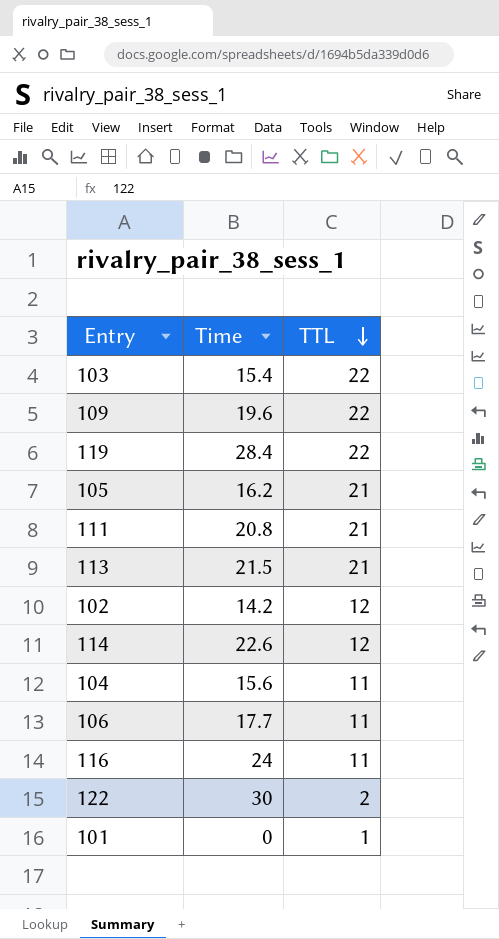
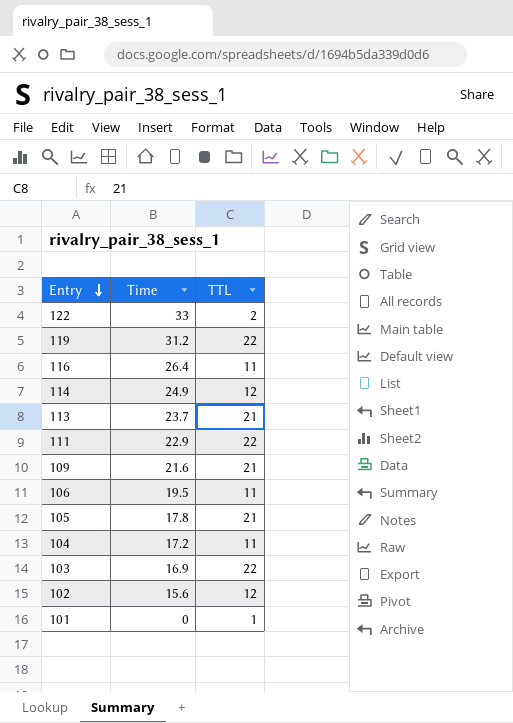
row order: TTL descending -> Entry descending
122 | Time: 30 -> 33
119 | Time: 28.4 -> 31.2
116 | Time: 24 -> 26.4
114 | Time: 22.6 -> 24.9
113 | Time: 21.5 -> 23.7
111 | Time: 20.8 -> 22.9
111 | TTL: 21 -> 22
109 | Time: 19.6 -> 21.6
109 | TTL: 22 -> 21
106 | Time: 17.7 -> 19.5
105 | Time: 16.2 -> 17.8
104 | Time: 15.6 -> 17.2
103 | Time: 15.4 -> 16.9
102 | Time: 14.2 -> 15.6

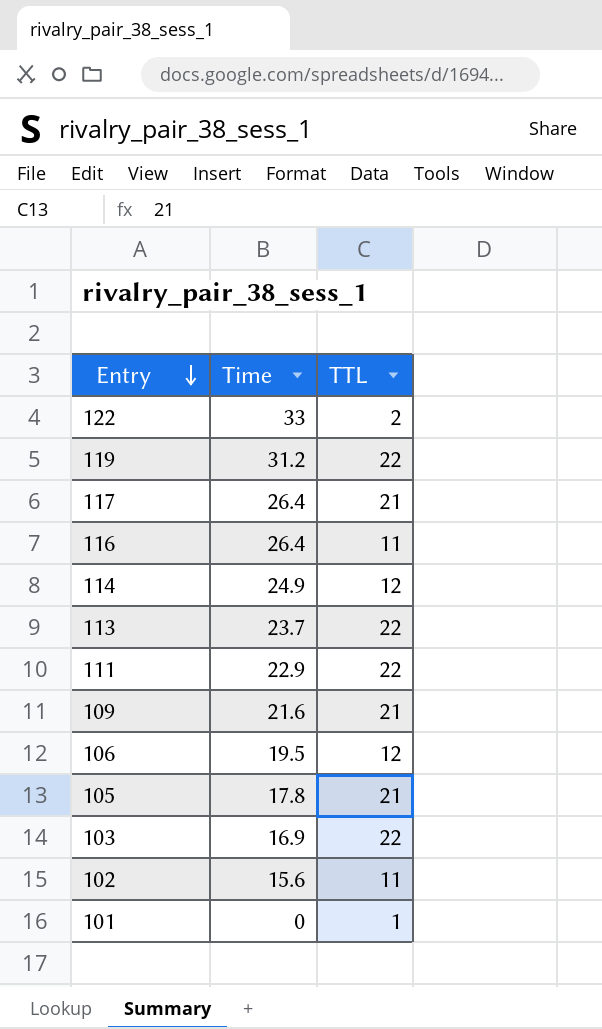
row 104: 17.2 | 11 -> none
row 117: none -> 26.4 | 21
113 | TTL: 21 -> 22
106 | TTL: 11 -> 12
102 | TTL: 12 -> 11

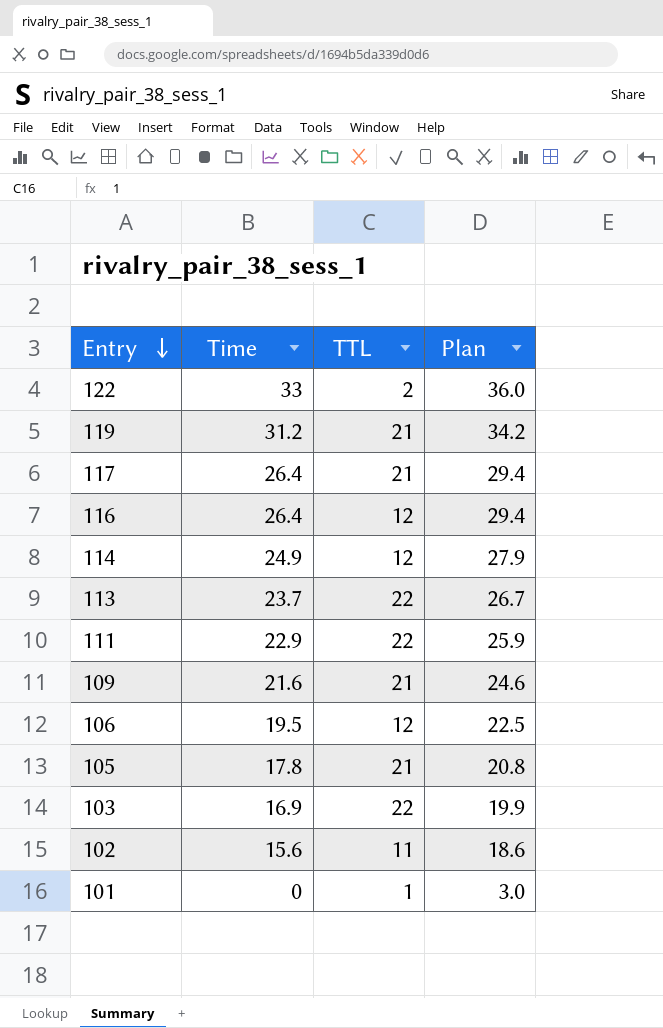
column Plan | formula: none -> [Time] + 3
119 | TTL: 22 -> 21
116 | TTL: 11 -> 12

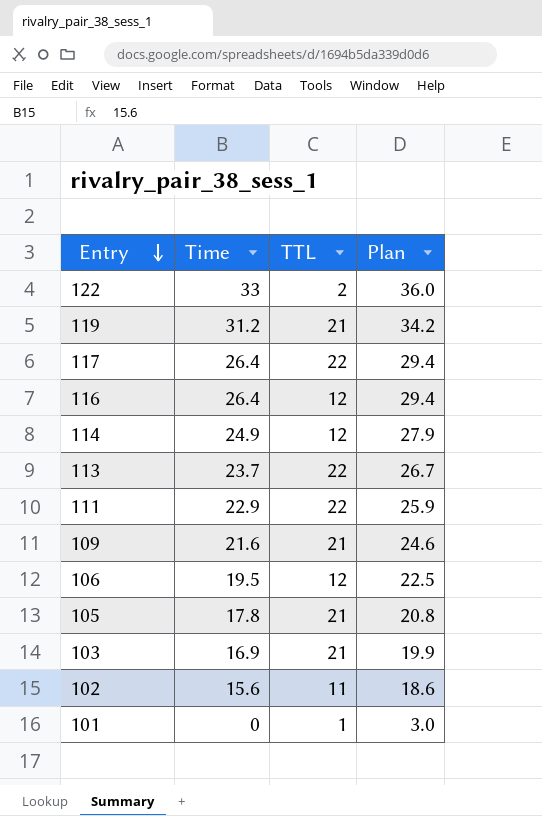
117 | TTL: 21 -> 22
103 | TTL: 22 -> 21

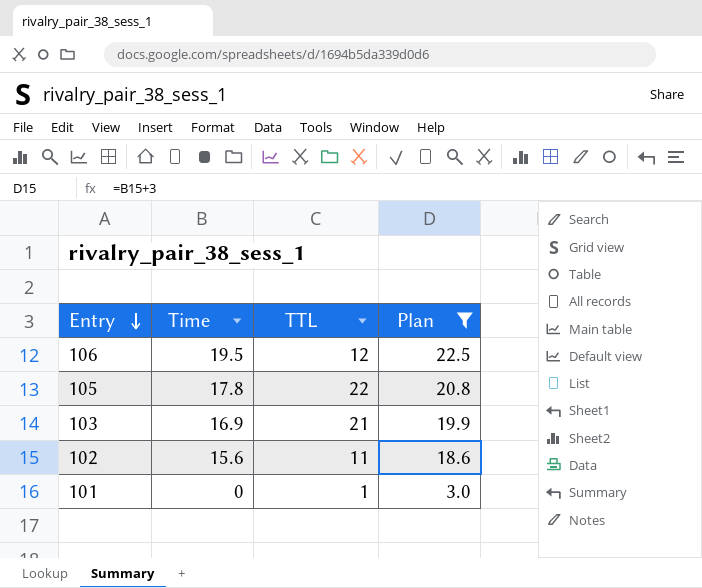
filter: none -> Plan <= 22.5
105 | TTL: 21 -> 22

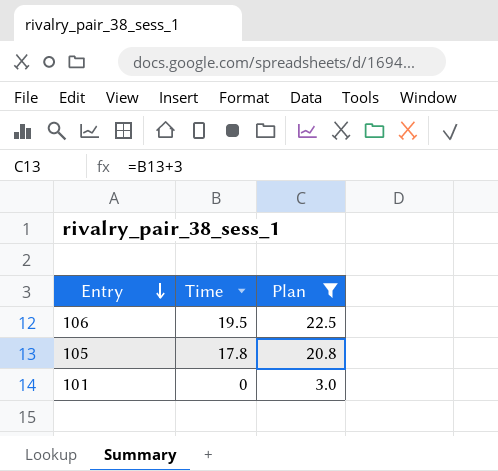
column TTL | position: 3 -> none
row 103: 16.9 | 21 | 19.9 -> none
row 102: 15.6 | 11 | 18.6 -> none

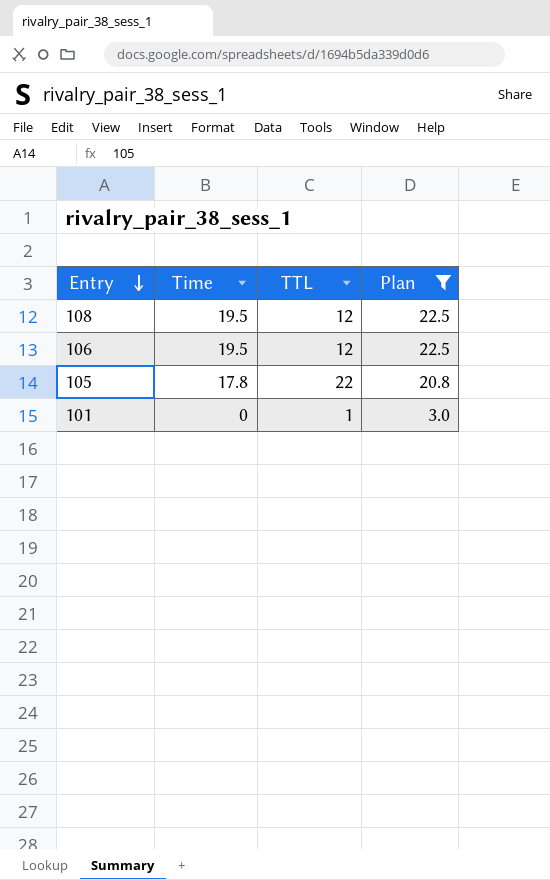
column TTL | position: none -> 3
row 108: none -> 19.5 | 12 | 22.5

